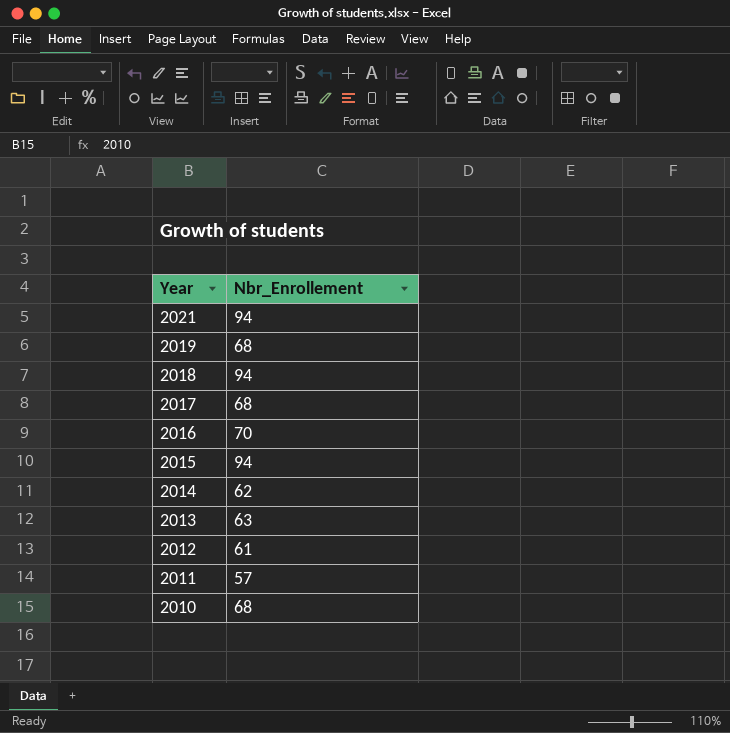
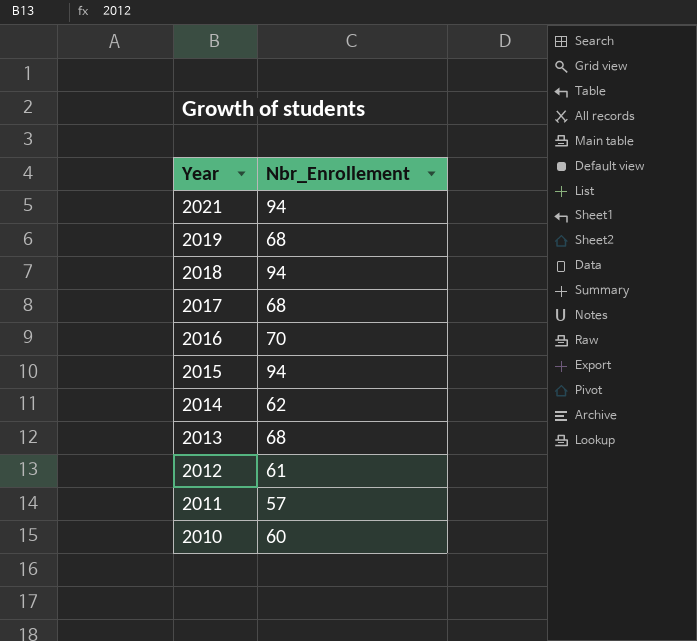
2013 | Nbr_Enrollement: 63 -> 68
2010 | Nbr_Enrollement: 68 -> 60

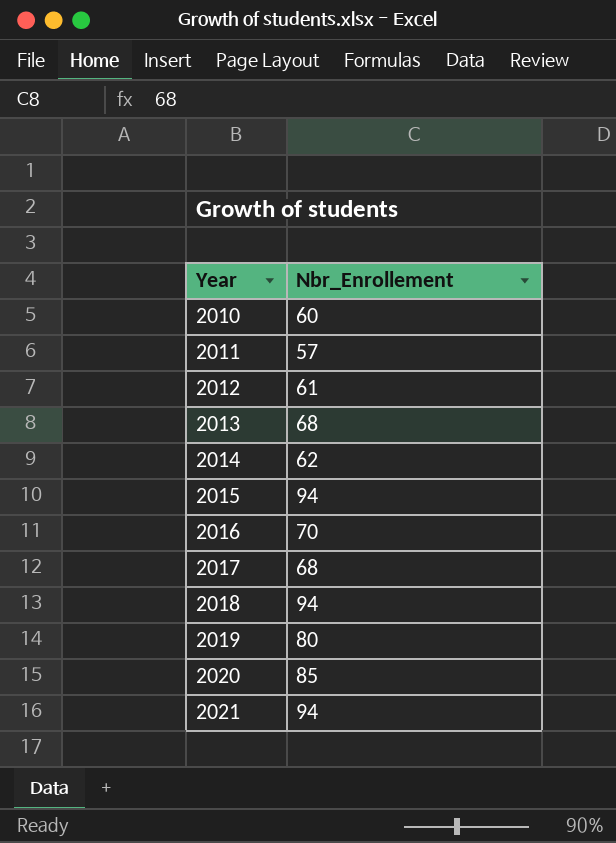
row order: Year descending -> Year ascending
2019 | Nbr_Enrollement: 68 -> 80
row 2020: none -> 85

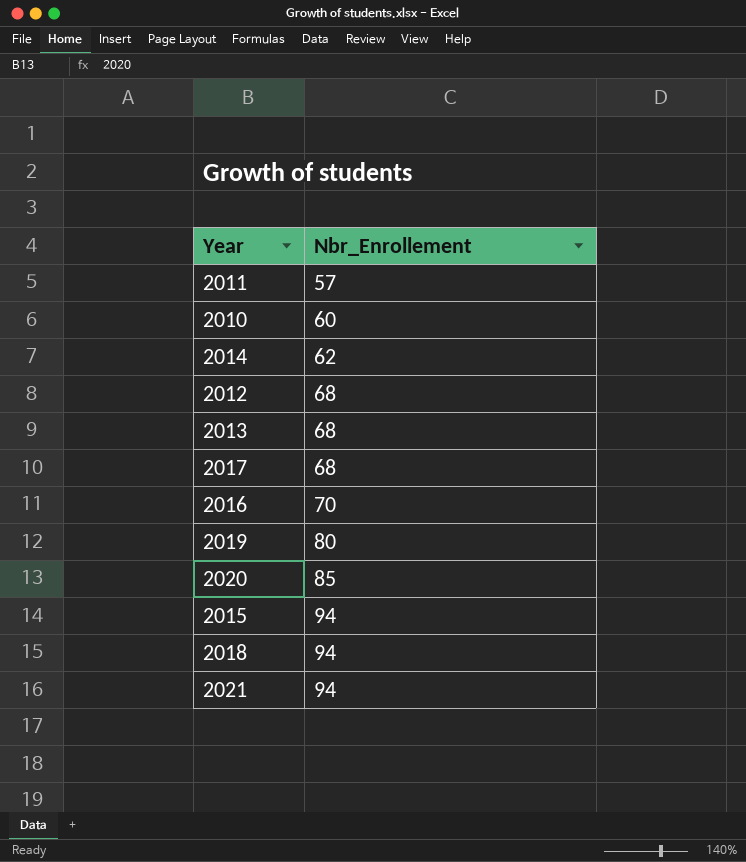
row order: Year ascending -> Nbr_Enrollement ascending
2012 | Nbr_Enrollement: 61 -> 68

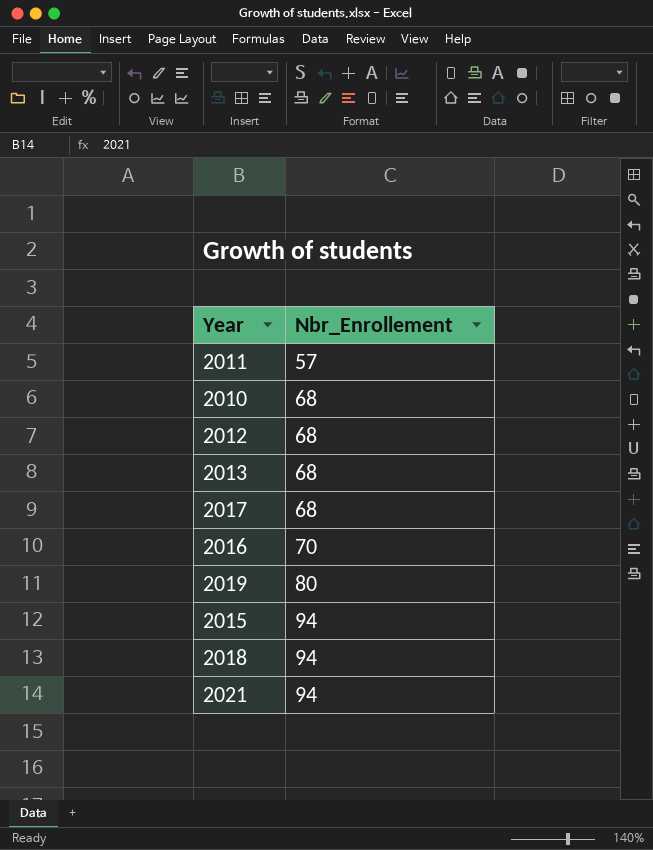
row 2014: 62 -> none
row 2020: 85 -> none
2010 | Nbr_Enrollement: 60 -> 68

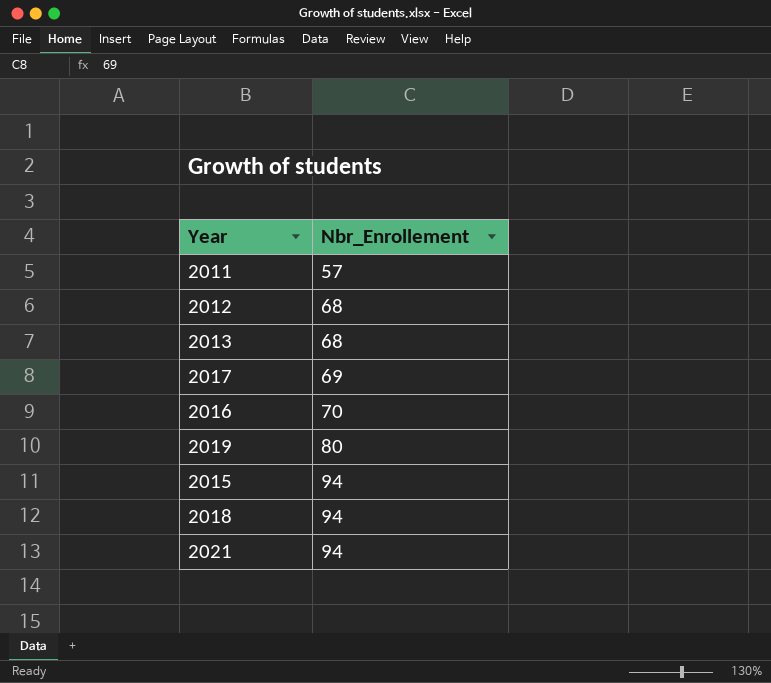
row 2010: 68 -> none
2017 | Nbr_Enrollement: 68 -> 69

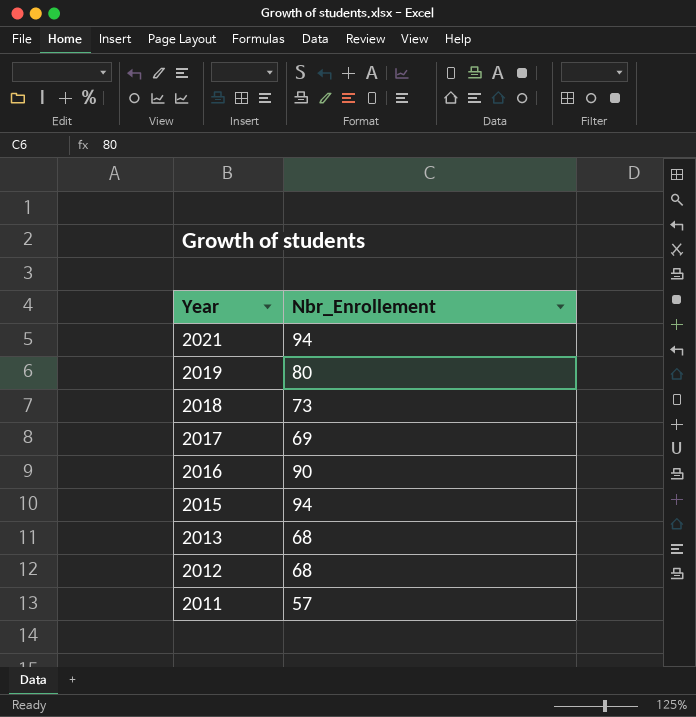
row order: Nbr_Enrollement ascending -> Year descending
2018 | Nbr_Enrollement: 94 -> 73
2016 | Nbr_Enrollement: 70 -> 90

